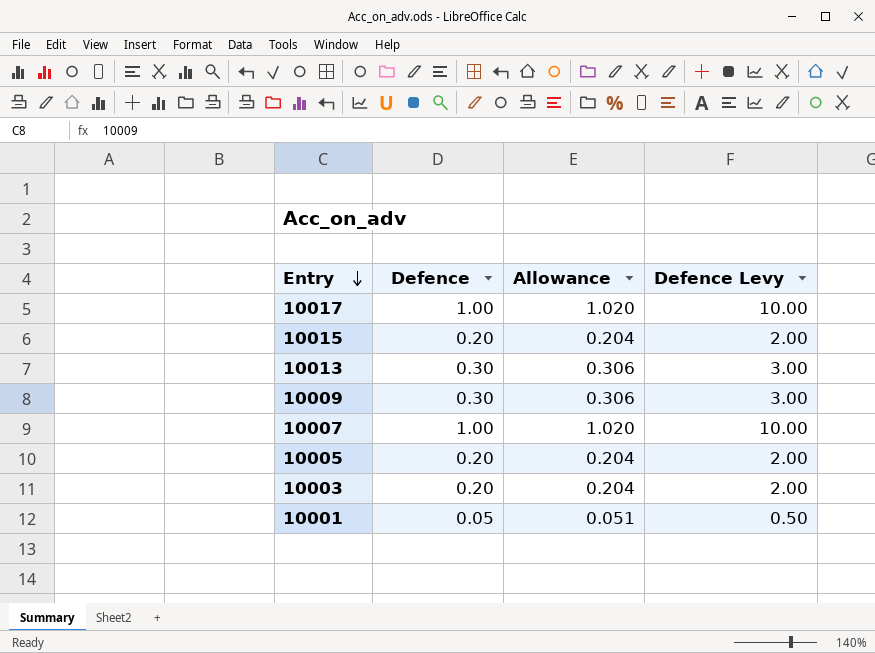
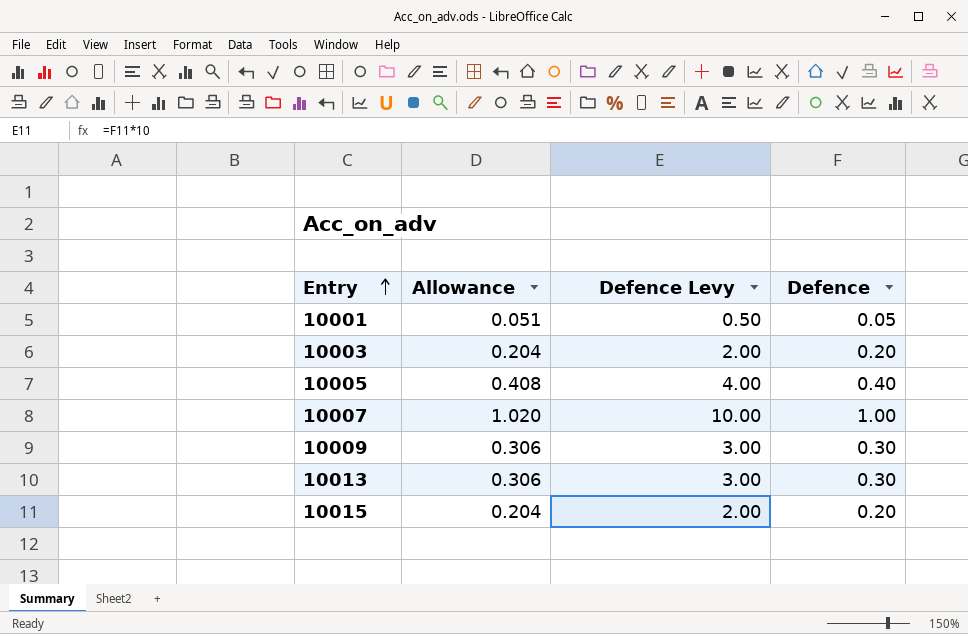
row order: Entry descending -> Entry ascending
column Defence | position: 2 -> 4
row 10017: 1.00 | 1.020 | 10.00 -> none
10005 | Allowance: 0.204 -> 0.408
10005 | Defence Levy: 2.00 -> 4.00
10005 | Defence: 0.20 -> 0.40

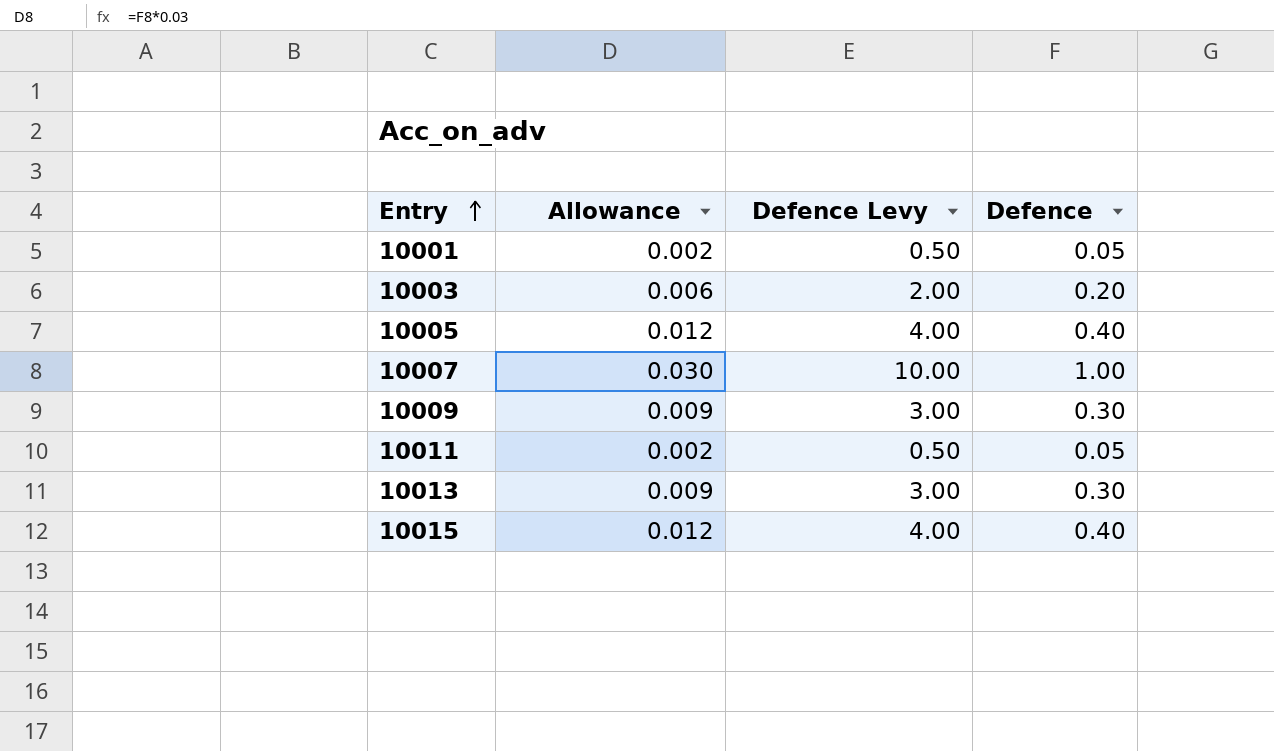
column Allowance | formula: [Defence] * 1.02 -> [Defence] * 0.03
row 10011: none -> 0.002 | 0.50 | 0.05
10015 | Defence Levy: 2.00 -> 4.00
10015 | Defence: 0.20 -> 0.40

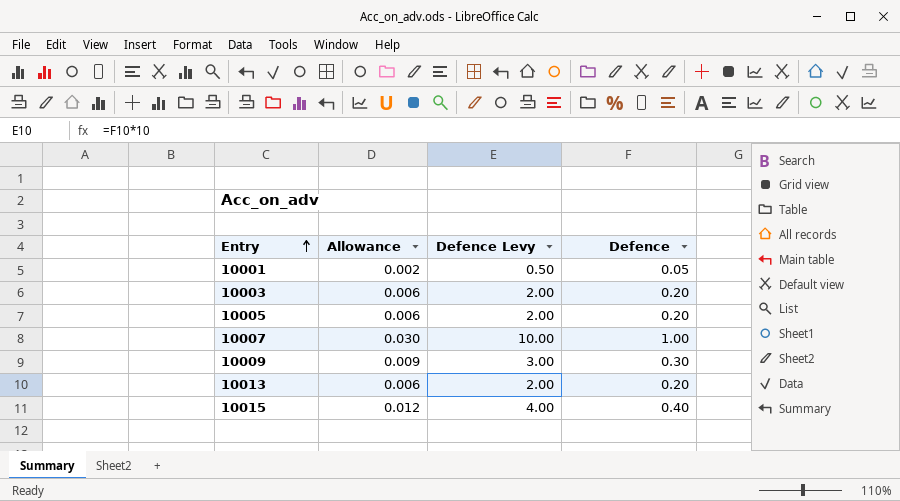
row 10011: 0.002 | 0.50 | 0.05 -> none
10005 | Allowance: 0.012 -> 0.006
10005 | Defence Levy: 4.00 -> 2.00
10005 | Defence: 0.40 -> 0.20
10013 | Allowance: 0.009 -> 0.006
10013 | Defence Levy: 3.00 -> 2.00
10013 | Defence: 0.30 -> 0.20

